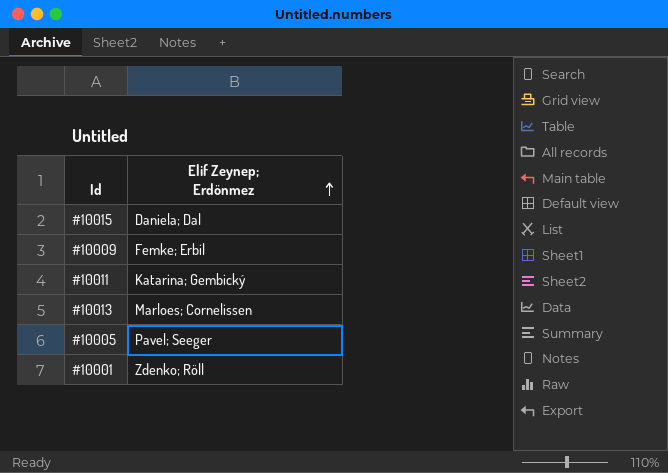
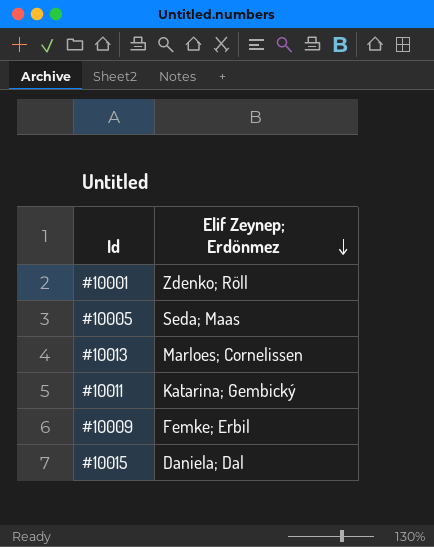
row order: Elif Zeynep; Erdönmez ascending -> Elif Zeynep; Erdönmez descending
#10005 | Elif Zeynep; Erdönmez: Pavel; Seeger -> Seda; Maas

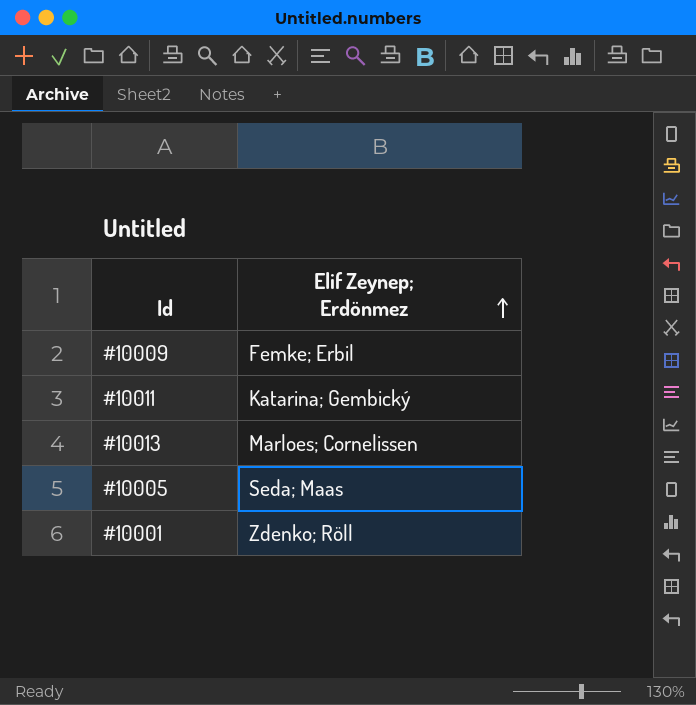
row order: Elif Zeynep; Erdönmez descending -> Elif Zeynep; Erdönmez ascending
row #10015: Daniela; Dal -> none

